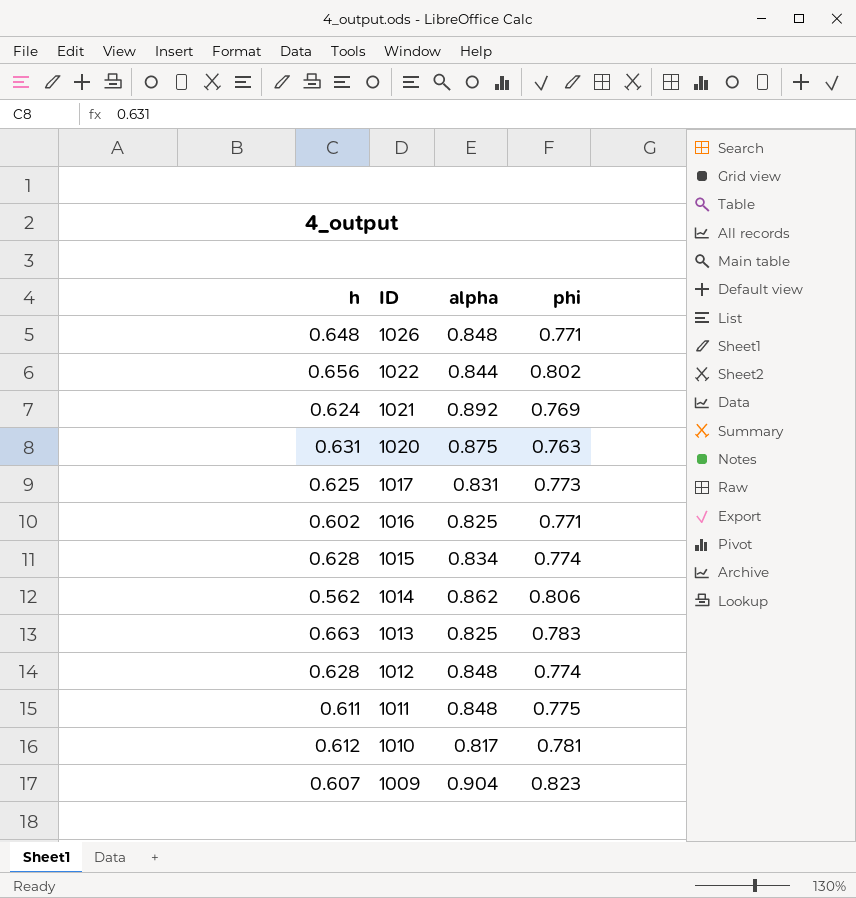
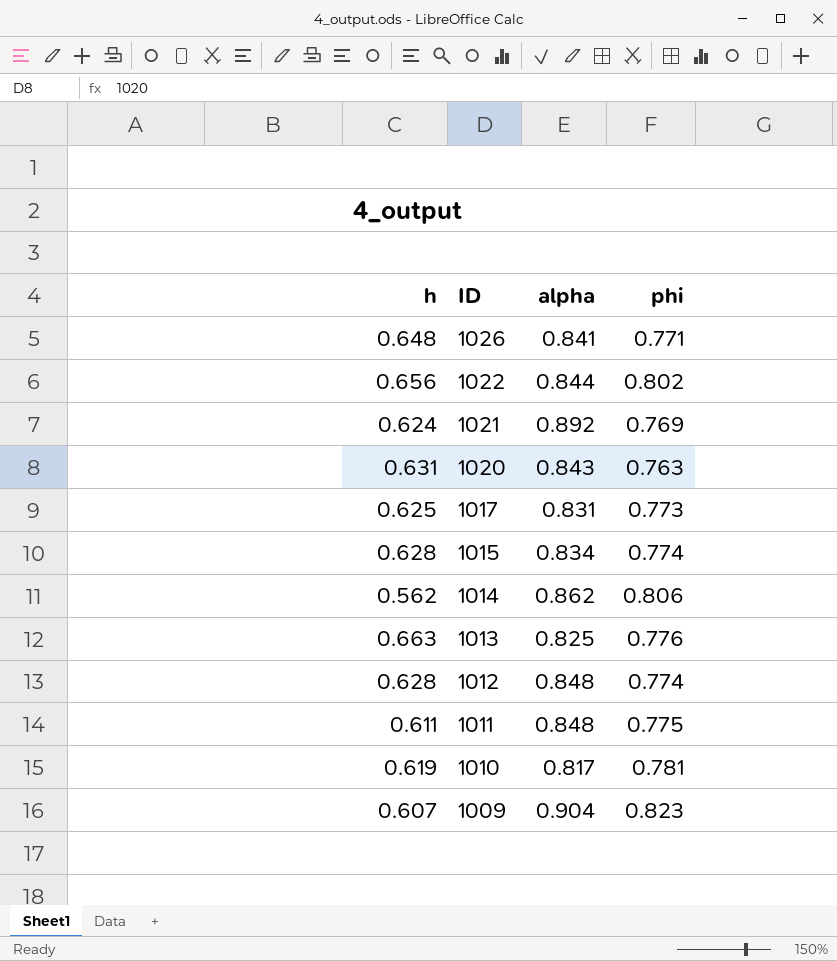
row 1016: 0.602 | 0.825 | 0.771 -> none
1026 | alpha: 0.848 -> 0.841
1020 | alpha: 0.875 -> 0.843
1013 | phi: 0.783 -> 0.776
1010 | h: 0.612 -> 0.619

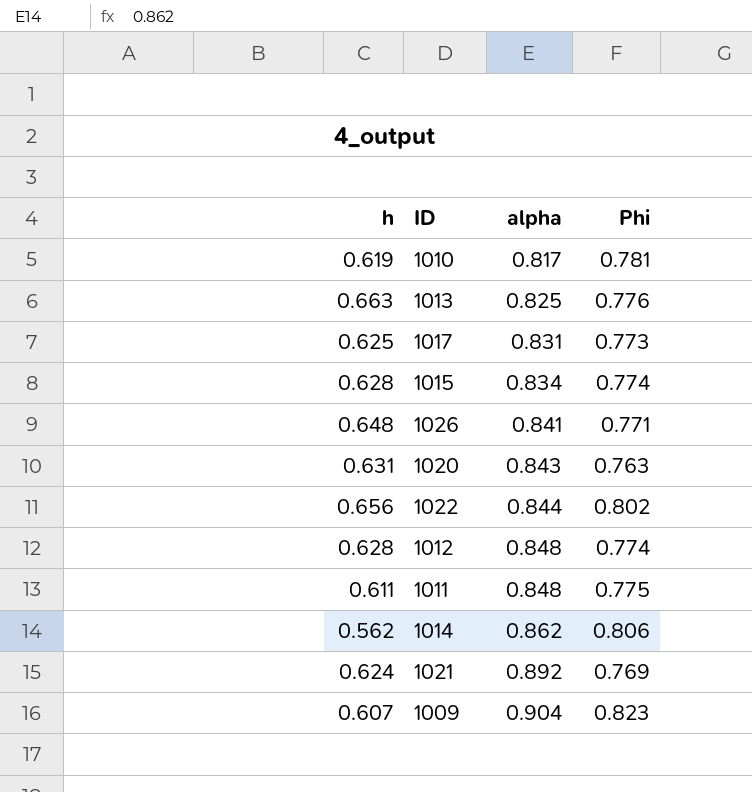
row order: ID descending -> alpha ascending
column name: phi -> Phi

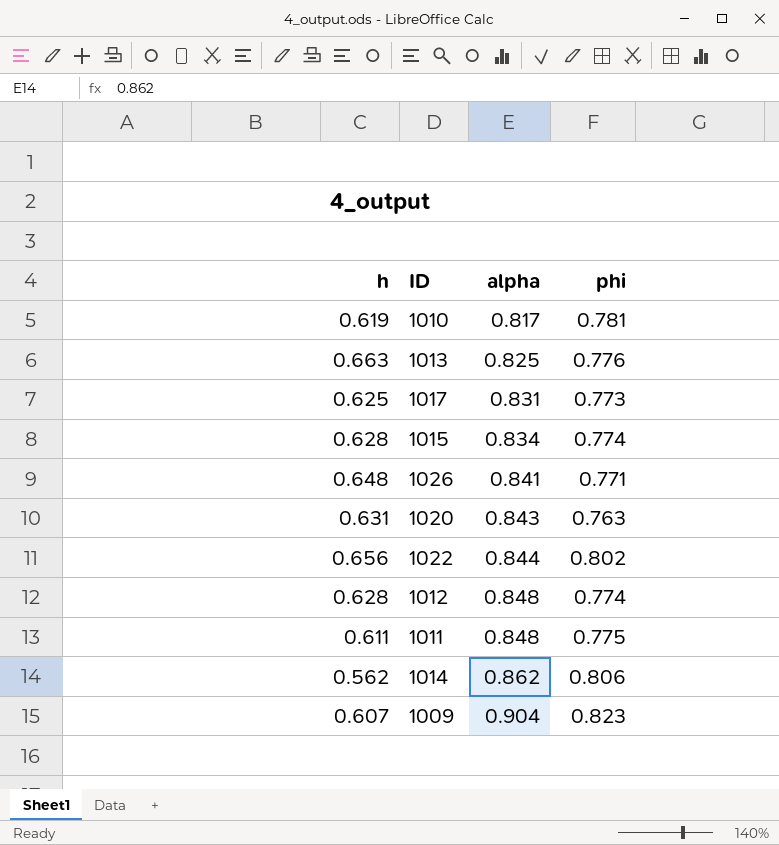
column name: Phi -> phi
row 1021: 0.624 | 0.892 | 0.769 -> none

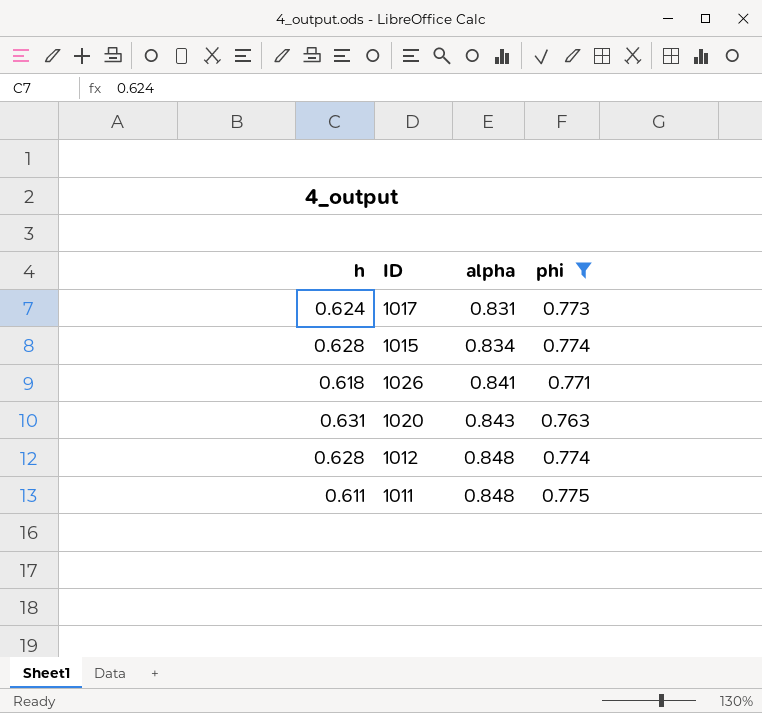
filter: none -> phi <= 0.775
1017 | h: 0.625 -> 0.624
1026 | h: 0.648 -> 0.618

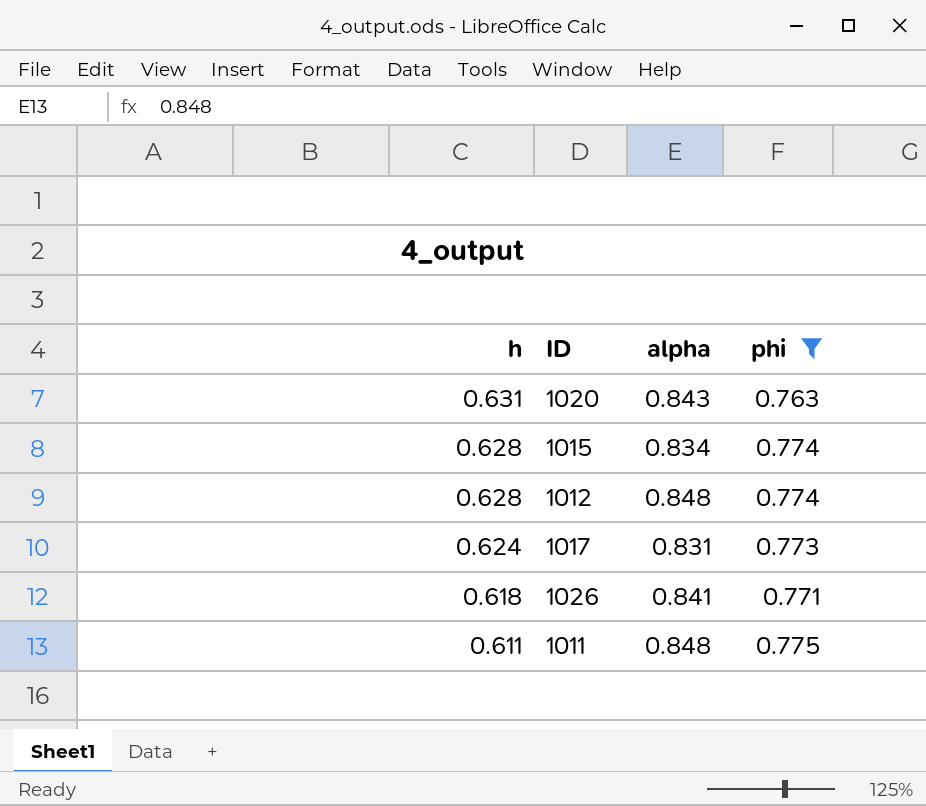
row order: alpha ascending -> h descending

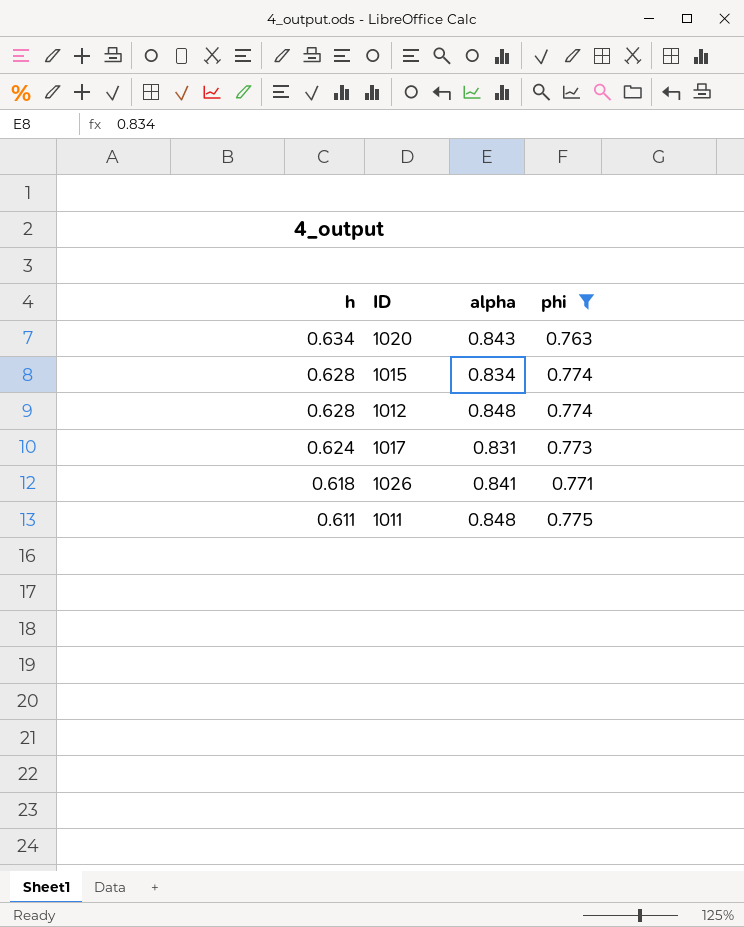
1020 | h: 0.631 -> 0.634

